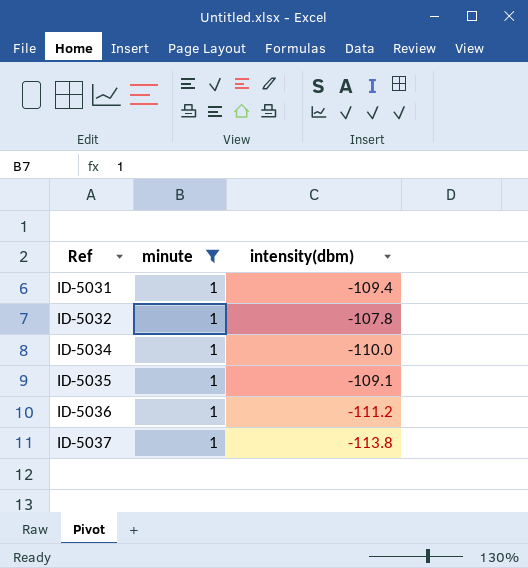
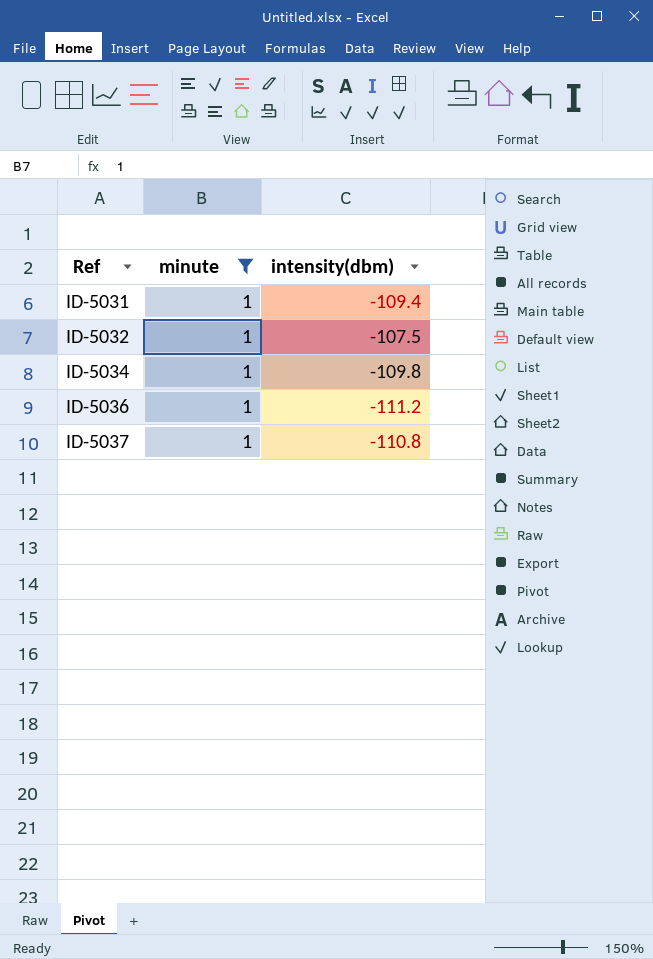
row ID-5035: 1 | -109.1 -> none
ID-5032 | intensity(dbm): -107.8 -> -107.5
ID-5034 | intensity(dbm): -110.0 -> -109.8
ID-5037 | intensity(dbm): -113.8 -> -110.8

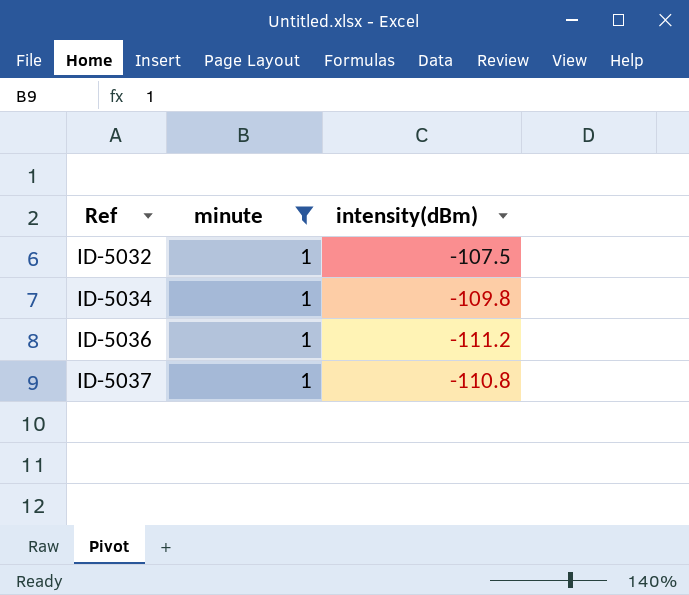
column name: intensity(dbm) -> intensity(dBm)
row ID-5031: 1 | -109.4 -> none

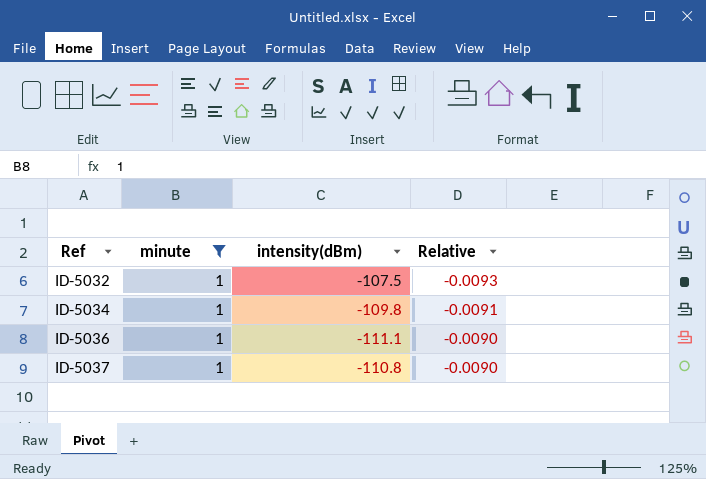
column Relative | formula: none -> [minute] / [intensity(dBm)]
ID-5036 | intensity(dBm): -111.2 -> -111.1

